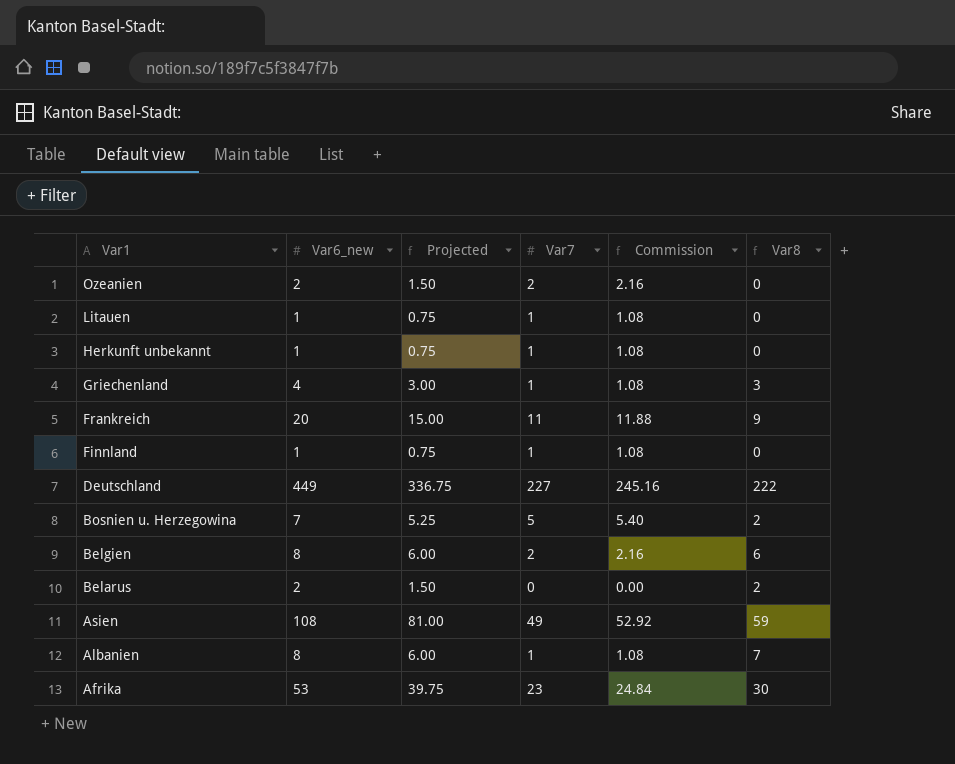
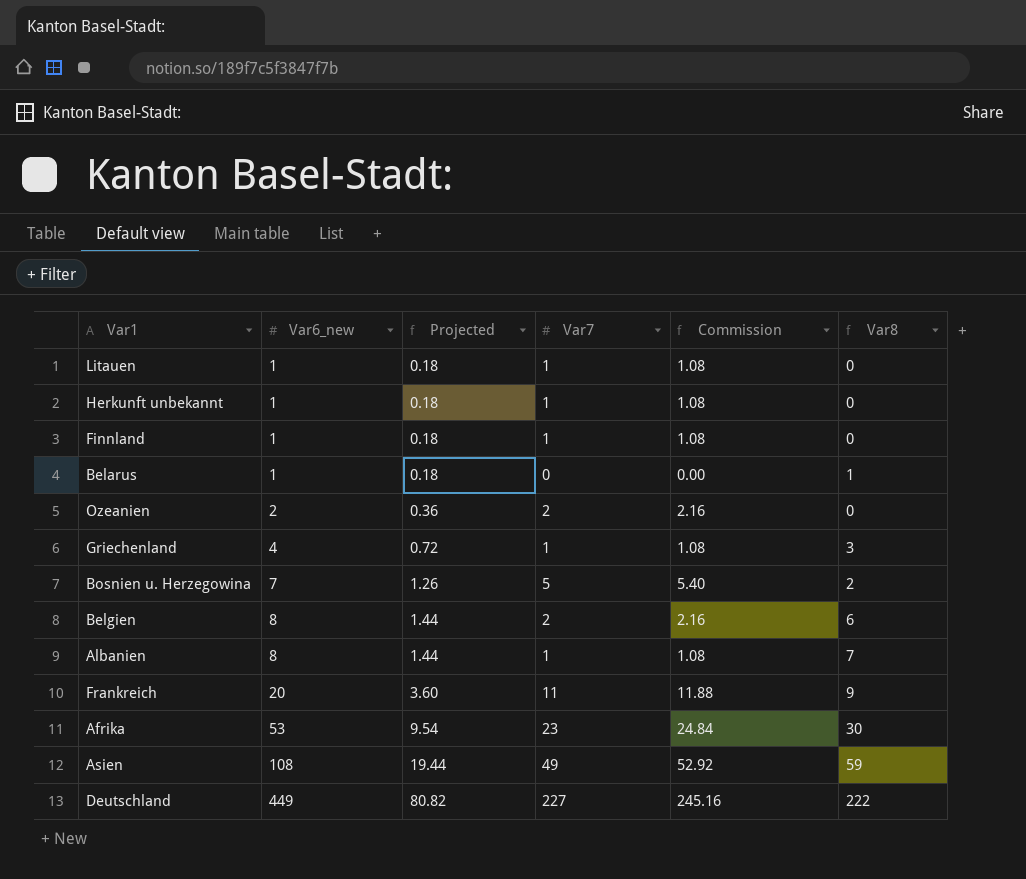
row order: Var1 descending -> Var6_new ascending
column Projected | formula: [Var6_new] * 0.75 -> [Var6_new] * 0.18
Belarus | Var6_new: 2 -> 1
Belarus | Var8: 2 -> 1

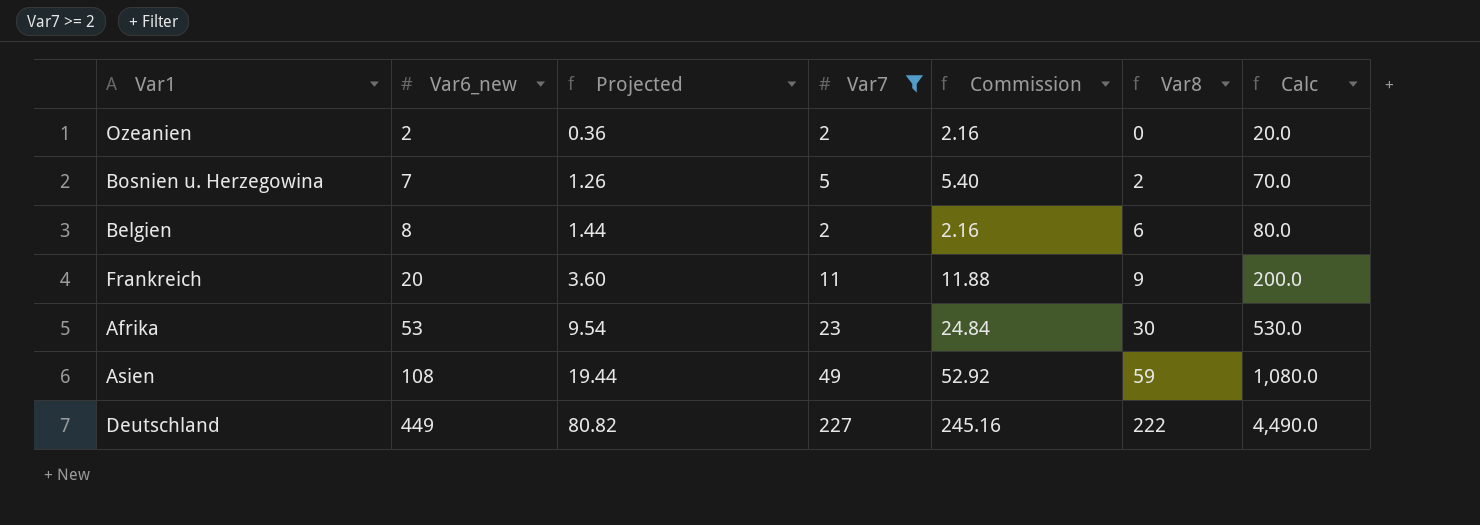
filter: none -> Var7 >= 2
column Calc | formula: none -> [Var6_new] * 10

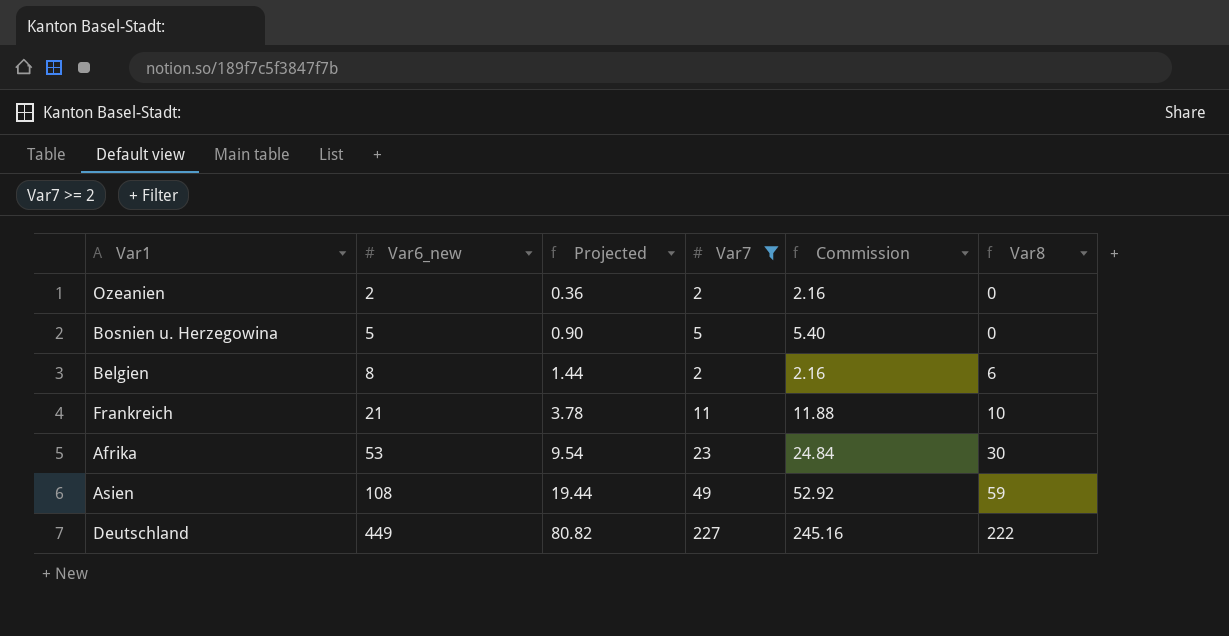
column Calc | formula: [Var6_new] * 10 -> none
Bosnien u. Herzegowina | Var6_new: 7 -> 5
Bosnien u. Herzegowina | Projected: 1.26 -> 0.90
Bosnien u. Herzegowina | Var8: 2 -> 0
Frankreich | Var6_new: 20 -> 21
Frankreich | Projected: 3.60 -> 3.78
Frankreich | Var8: 9 -> 10

